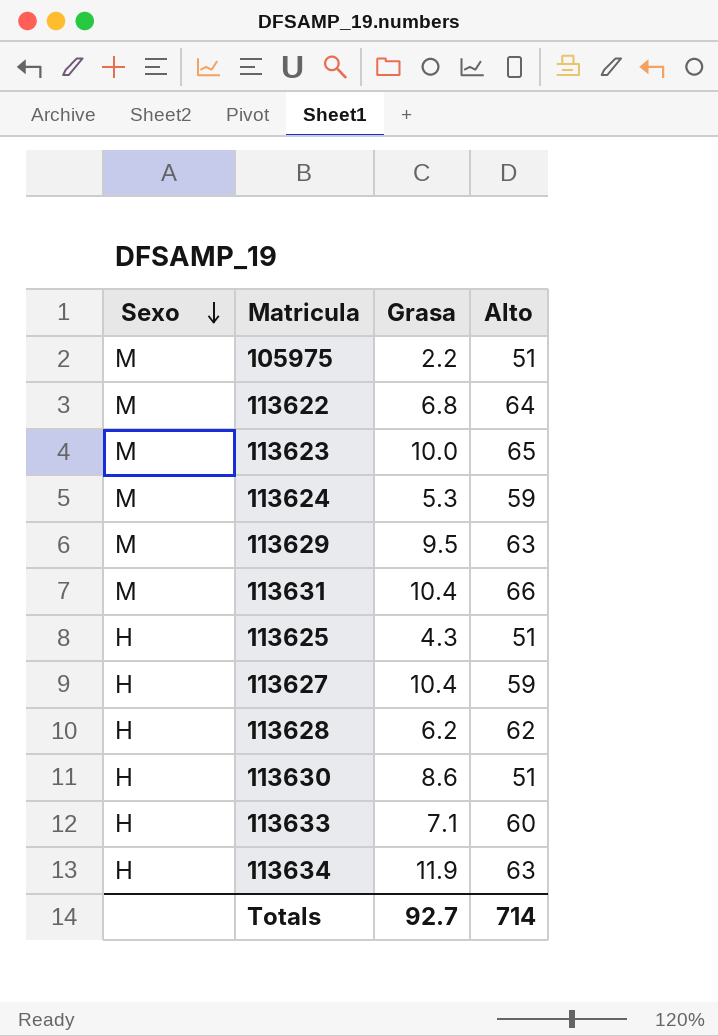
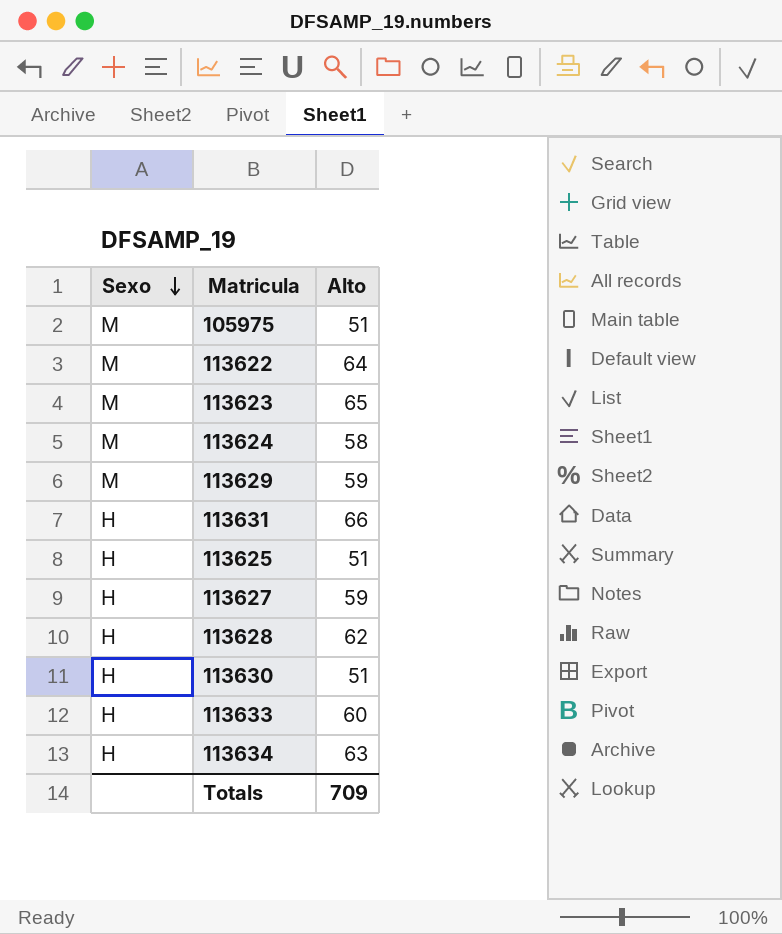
column Grasa | position: 3 -> none
113624 | Alto: 59 -> 58
113629 | Alto: 63 -> 59
113631 | Sexo: M -> H
Totals | Alto: 714 -> 709

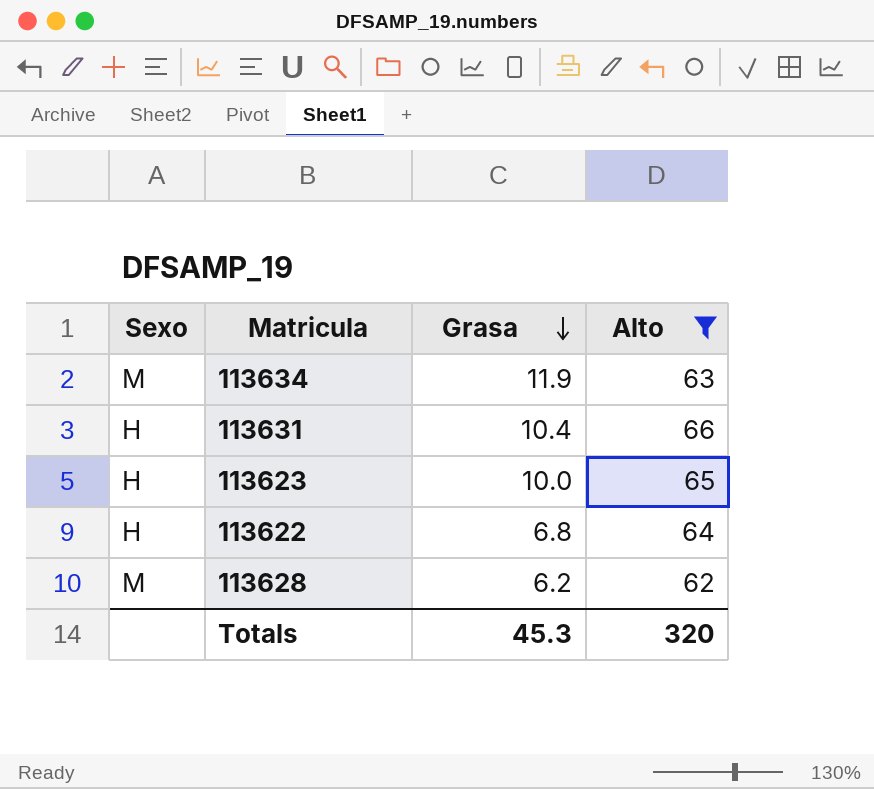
filter: none -> Alto >= 62
row order: Sexo descending -> Grasa descending
column Grasa | position: none -> 3
113634 | Sexo: H -> M
113623 | Sexo: M -> H
113622 | Sexo: M -> H
113628 | Sexo: H -> M
Totals | Alto: 709 -> 320

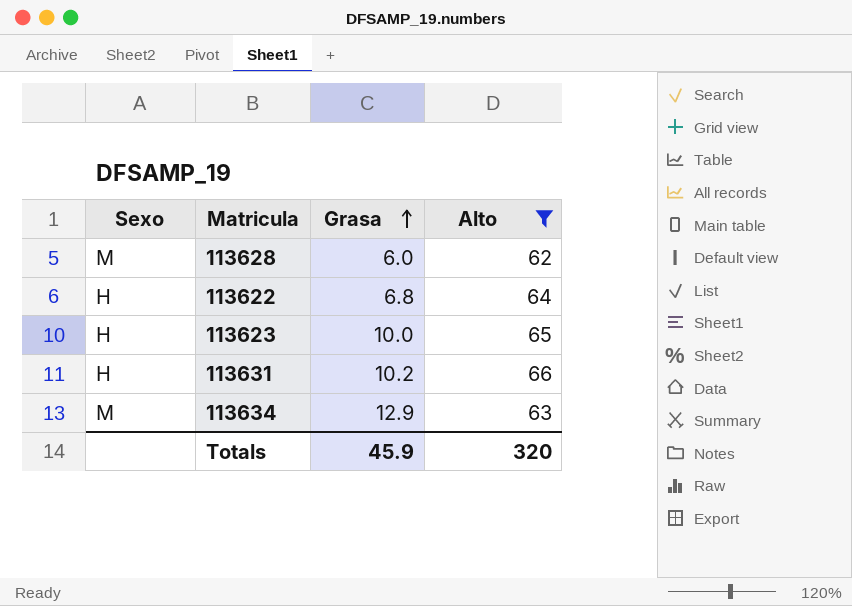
row order: Grasa descending -> Grasa ascending
113628 | Grasa: 6.2 -> 6.0
113631 | Grasa: 10.4 -> 10.2
113634 | Grasa: 11.9 -> 12.9
Totals | Grasa: 45.3 -> 45.9

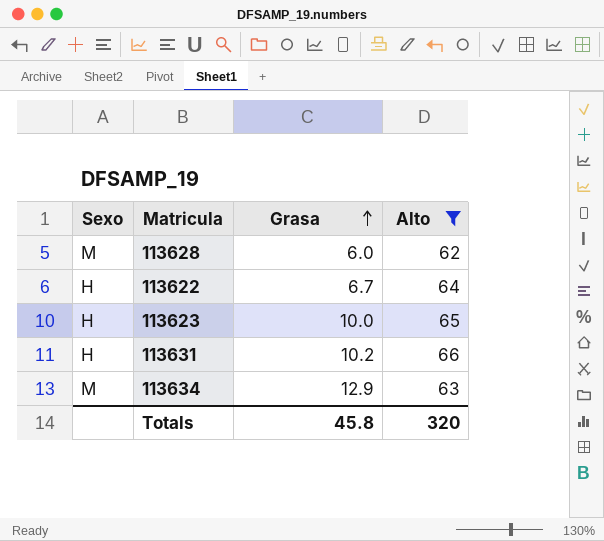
113622 | Grasa: 6.8 -> 6.7
Totals | Grasa: 45.9 -> 45.8

